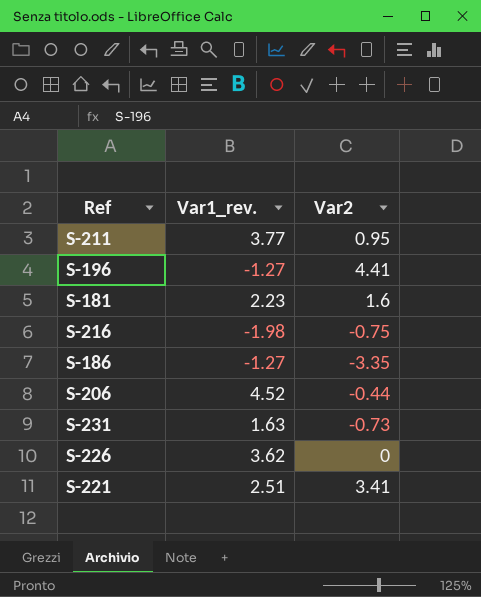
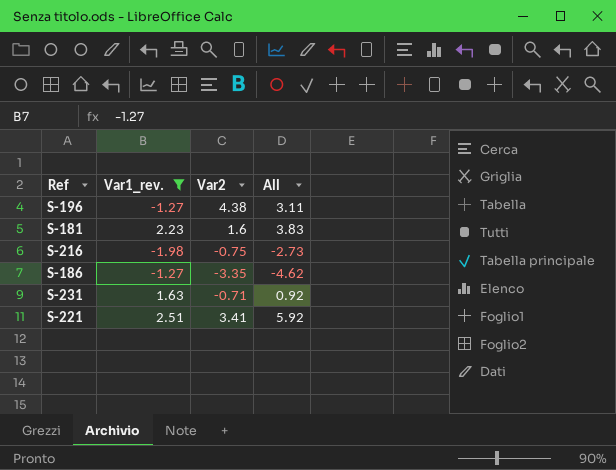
filter: none -> Var1_rev. <= 2.51
column All | formula: none -> [Var1_rev.] + [Var2]
S-196 | Var2: 4.41 -> 4.38
S-231 | Var2: -0.73 -> -0.71

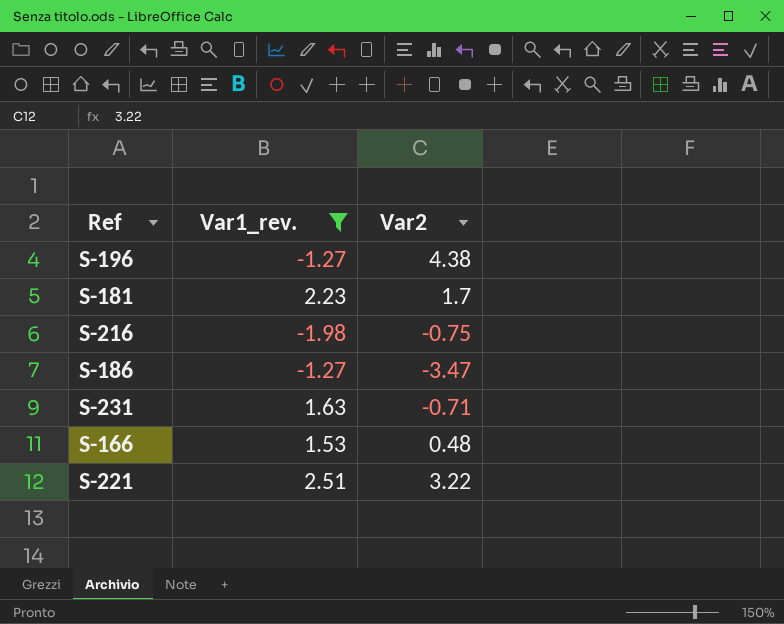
column All | formula: [Var1_rev.] + [Var2] -> none
S-181 | Var2: 1.6 -> 1.7
S-186 | Var2: -3.35 -> -3.47
row S-166: none -> 1.53 | 0.48
S-221 | Var2: 3.41 -> 3.22

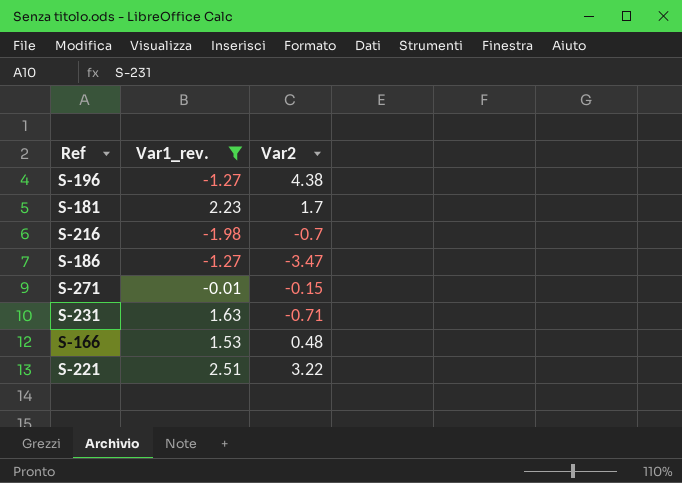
S-216 | Var2: -0.75 -> -0.7
row S-271: none -> -0.01 | -0.15

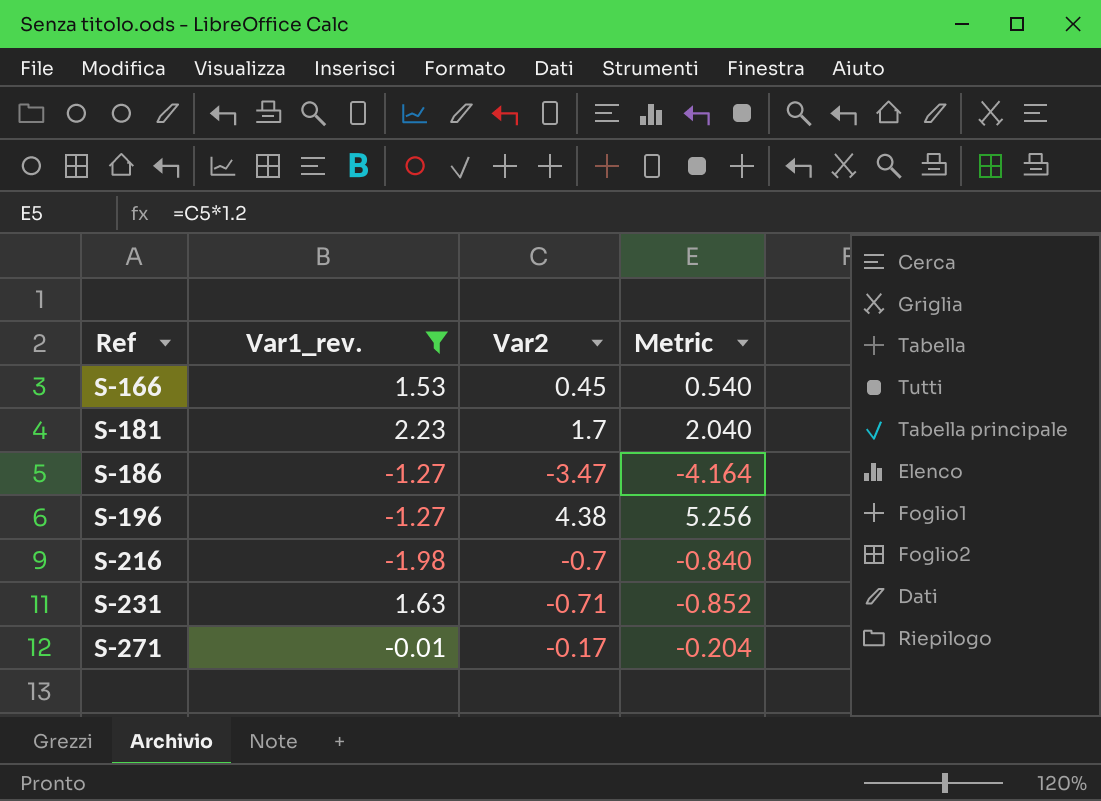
row order: none -> Ref ascending
column Metric | formula: none -> [Var2] * 1.2
row S-221: 2.51 | 3.22 -> none
S-166 | Var2: 0.48 -> 0.45
S-271 | Var2: -0.15 -> -0.17

